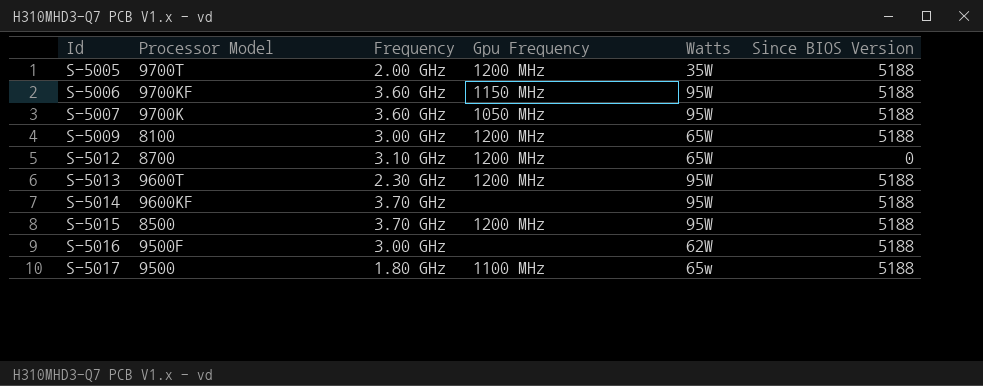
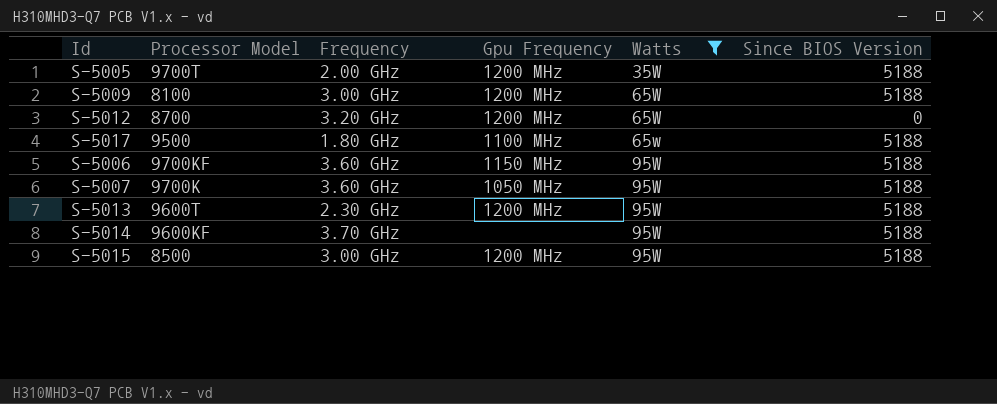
filter: none -> Watts != 62W
row order: Id ascending -> Watts ascending
S-5012 | Frequency: 3.10 GHz -> 3.20 GHz
S-5015 | Frequency: 3.70 GHz -> 3.00 GHz

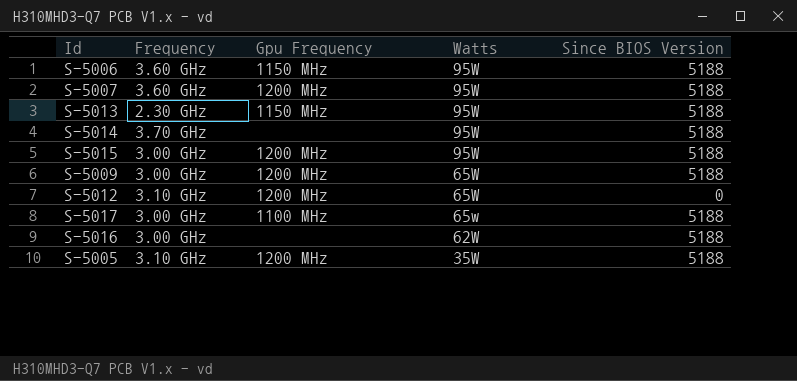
filter: Watts != 62W -> none
row order: Watts ascending -> Watts descending
column Processor Model | position: 2 -> none
S-5007 | Gpu Frequency: 1050 MHz -> 1200 MHz
S-5013 | Gpu Frequency: 1200 MHz -> 1150 MHz
S-5012 | Frequency: 3.20 GHz -> 3.10 GHz
S-5017 | Frequency: 1.80 GHz -> 3.00 GHz
S-5005 | Frequency: 2.00 GHz -> 3.10 GHz

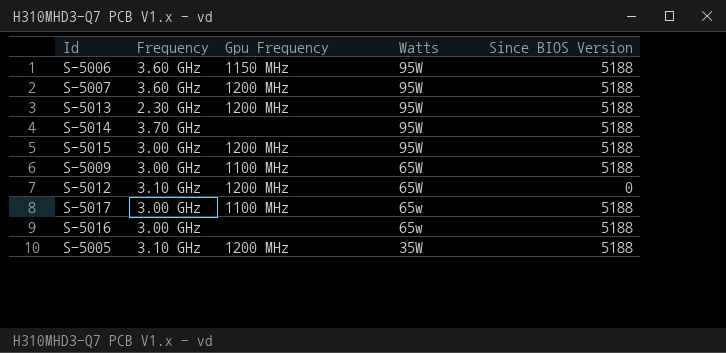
S-5013 | Gpu Frequency: 1150 MHz -> 1200 MHz
S-5009 | Gpu Frequency: 1200 MHz -> 1100 MHz
S-5016 | Watts: 62W -> 65w

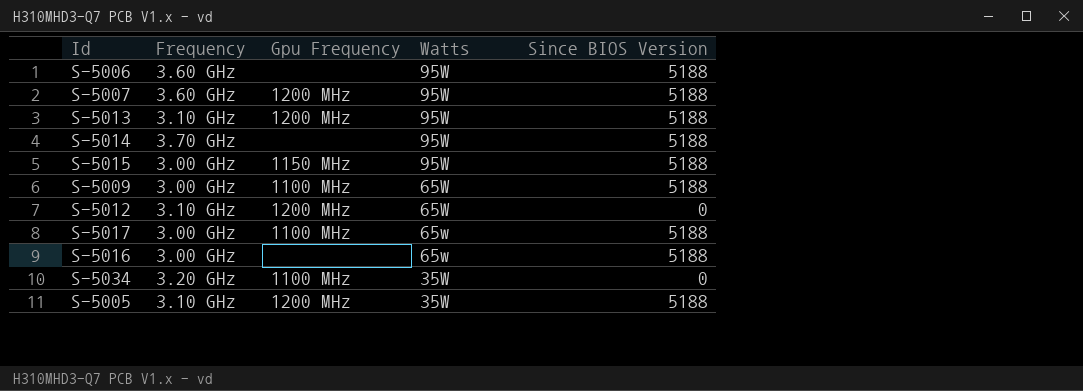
S-5006 | Gpu Frequency: 1150 MHz -> none
S-5013 | Frequency: 2.30 GHz -> 3.10 GHz
S-5015 | Gpu Frequency: 1200 MHz -> 1150 MHz
row S-5034: none -> 3.20 GHz | 1100 MHz | 35W | 0

